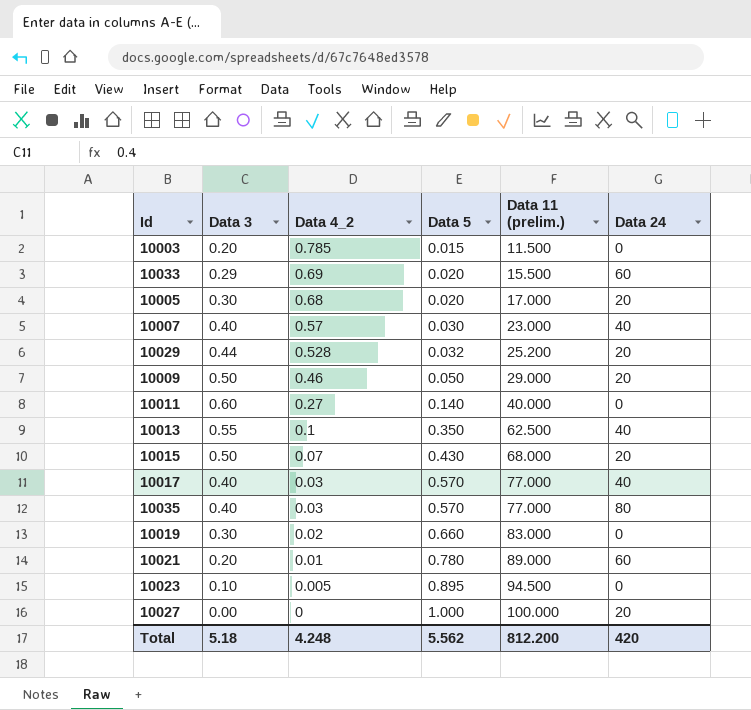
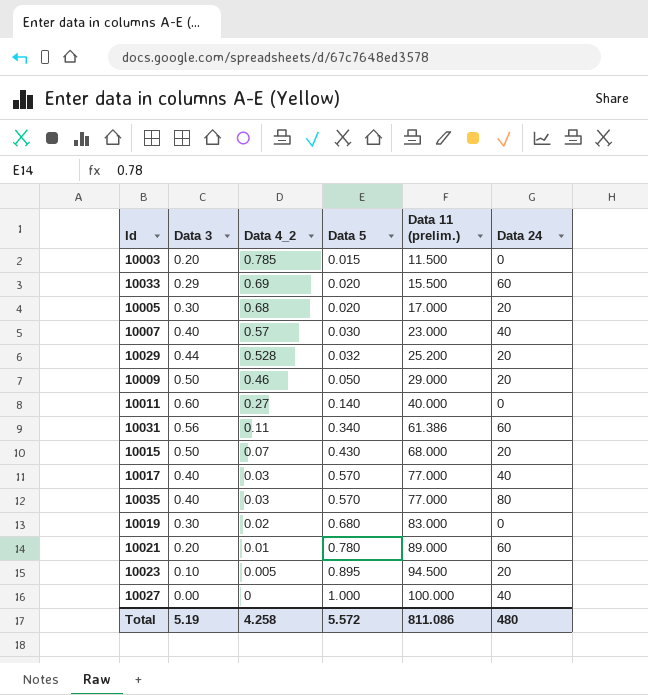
row 10013: 0.55 | 0.1 | 0.350 | 62.500 | 40 -> none
row 10031: none -> 0.56 | 0.11 | 0.340 | 61.386 | 60
10019 | Data 5: 0.660 -> 0.680
10023 | Data 24: 0 -> 20
10027 | Data 24: 20 -> 40
Total | Data 3: 5.18 -> 5.19
Total | Data 4_2: 4.248 -> 4.258
Total | Data 5: 5.562 -> 5.572
Total | Data 11 (prelim.): 812.200 -> 811.086
Total | Data 24: 420 -> 480

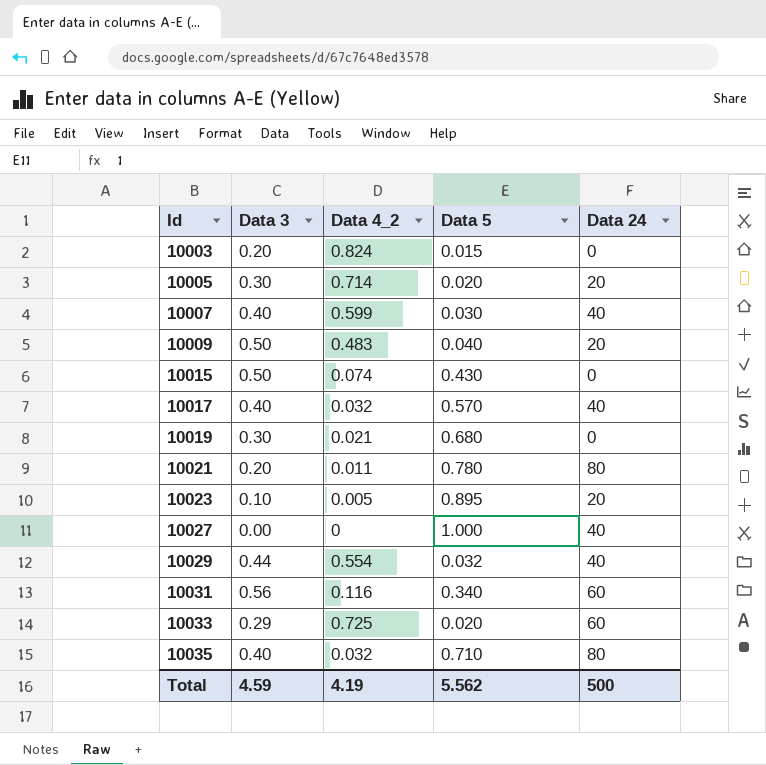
row order: Data 4_2 descending -> Id ascending
column Data 11 (prelim.) | position: 5 -> none
row 10011: 0.60 | 0.27 | 0.140 | 40.000 | 0 -> none
10003 | Data 4_2: 0.785 -> 0.824
10005 | Data 4_2: 0.68 -> 0.714
10007 | Data 4_2: 0.57 -> 0.599
10009 | Data 4_2: 0.46 -> 0.483
10009 | Data 5: 0.050 -> 0.040
10015 | Data 4_2: 0.07 -> 0.074
10015 | Data 24: 20 -> 0
10017 | Data 4_2: 0.03 -> 0.032
10019 | Data 4_2: 0.02 -> 0.021
10021 | Data 4_2: 0.01 -> 0.011
10021 | Data 24: 60 -> 80
10029 | Data 4_2: 0.528 -> 0.554
10029 | Data 24: 20 -> 40
10031 | Data 4_2: 0.11 -> 0.116
10033 | Data 4_2: 0.69 -> 0.725
10035 | Data 4_2: 0.03 -> 0.032
10035 | Data 5: 0.570 -> 0.710
Total | Data 3: 5.19 -> 4.59
Total | Data 4_2: 4.258 -> 4.19
Total | Data 5: 5.572 -> 5.562
Total | Data 24: 480 -> 500

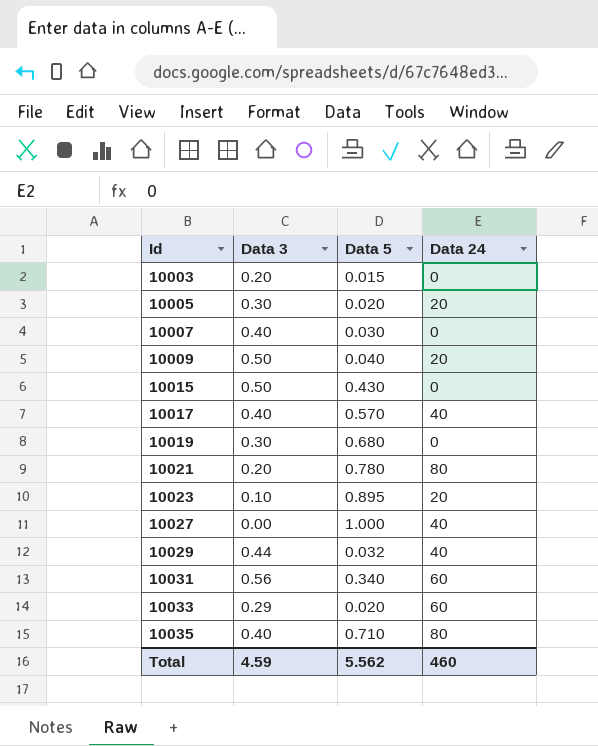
column Data 4_2 | position: 3 -> none
10007 | Data 24: 40 -> 0
Total | Data 24: 500 -> 460

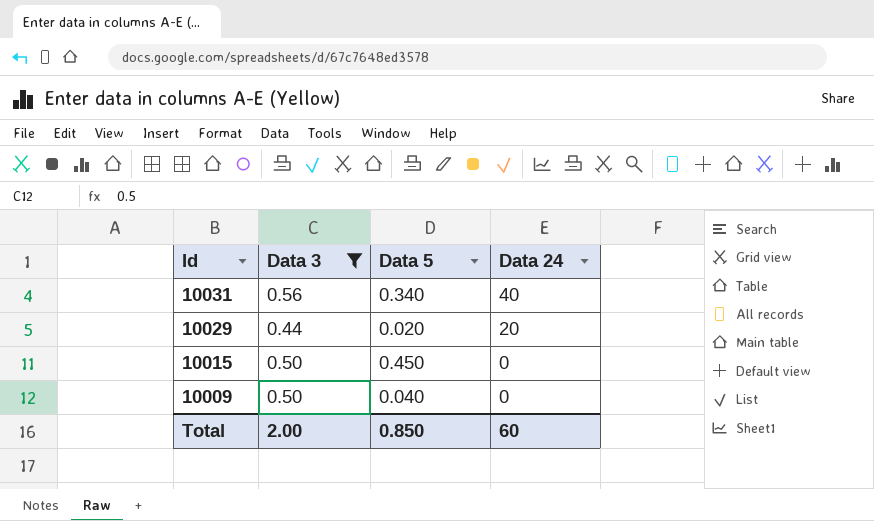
filter: none -> Data 3 >= 0.44
row order: Id ascending -> Id descending
10031 | Data 24: 60 -> 40
10029 | Data 5: 0.032 -> 0.020
10029 | Data 24: 40 -> 20
10015 | Data 5: 0.430 -> 0.450
10009 | Data 24: 20 -> 0
Total | Data 3: 4.59 -> 2.00
Total | Data 5: 5.562 -> 0.850
Total | Data 24: 460 -> 60

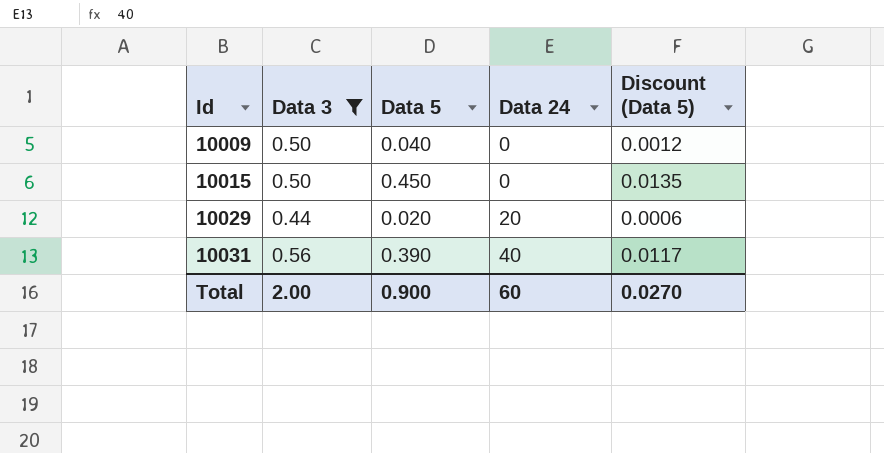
row order: Id descending -> Id ascending
column Discount (Data 5) | formula: none -> [Data 5] * 0.03
10031 | Data 5: 0.340 -> 0.390
Total | Data 5: 0.850 -> 0.900

